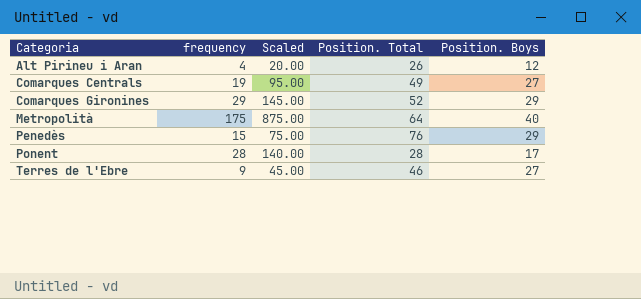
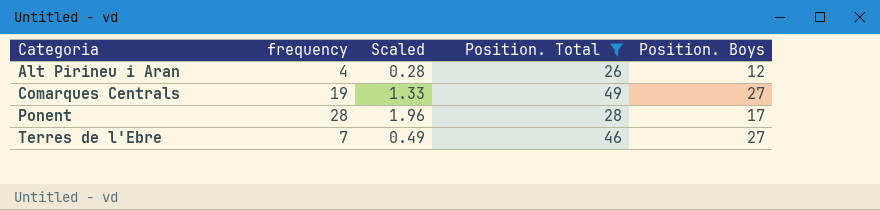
filter: none -> Position. Total <= 49
column Scaled | formula: [frequency] * 5 -> [frequency] * 0.07
Terres de l'Ebre | frequency: 9 -> 7

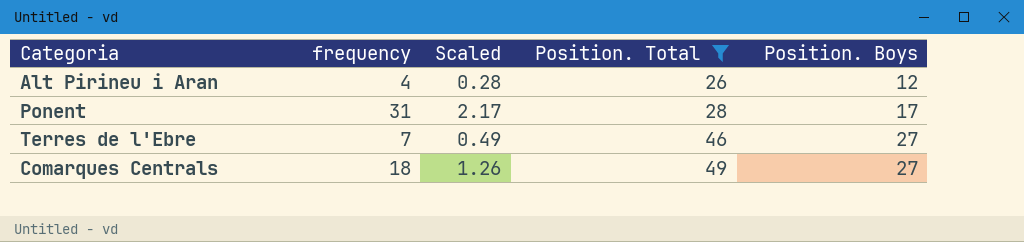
row order: Categoria ascending -> Position. Total ascending
Ponent | frequency: 28 -> 31
Ponent | Scaled: 1.96 -> 2.17
Comarques Centrals | frequency: 19 -> 18
Comarques Centrals | Scaled: 1.33 -> 1.26

